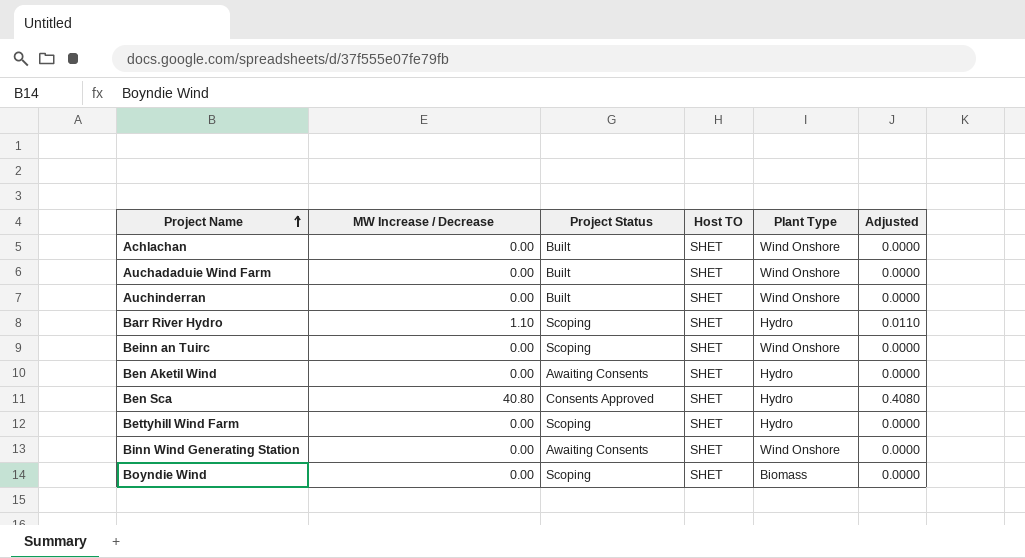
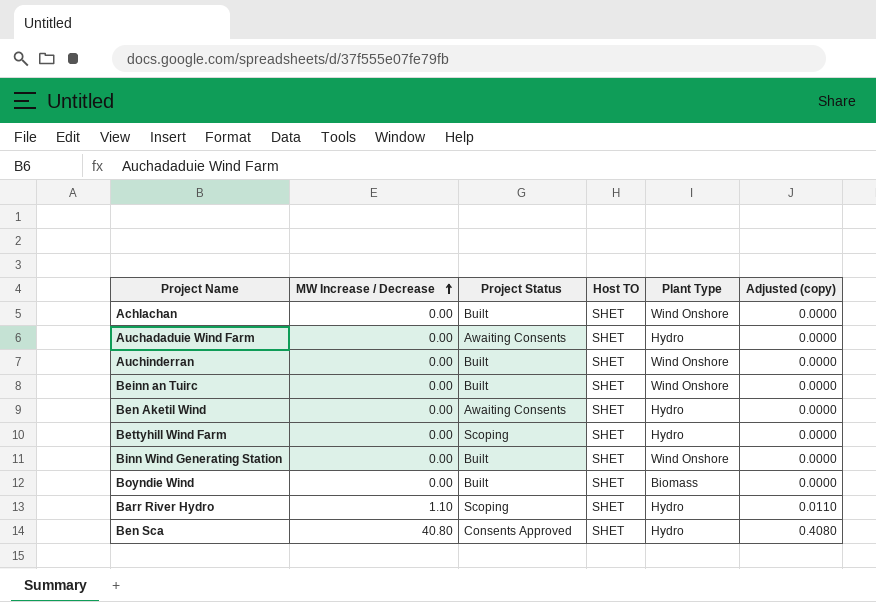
row order: Project Name ascending -> MW Increase / Decrease ascending
column name: Adjusted -> Adjusted (copy)
Auchadaduie Wind Farm | Project Status: Built -> Awaiting Consents
Auchadaduie Wind Farm | Plant Type: Wind Onshore -> Hydro
Beinn an Tuirc | Project Status: Scoping -> Built
Binn Wind Generating Station | Project Status: Awaiting Consents -> Built
Boyndie Wind | Project Status: Scoping -> Built

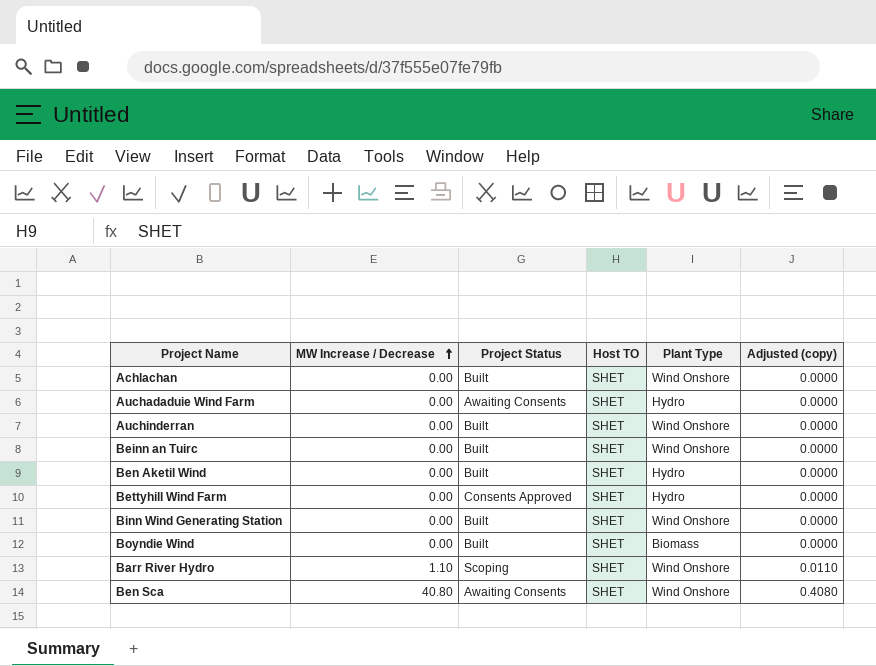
Ben Aketil Wind | Project Status: Awaiting Consents -> Built
Bettyhill Wind Farm | Project Status: Scoping -> Consents Approved
Barr River Hydro | Plant Type: Hydro -> Wind Onshore
Ben Sca | Project Status: Consents Approved -> Awaiting Consents
Ben Sca | Plant Type: Hydro -> Wind Onshore

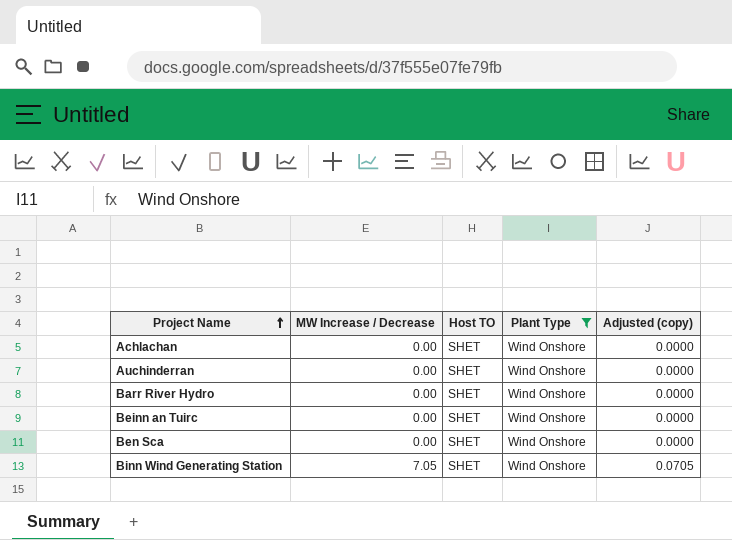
filter: none -> Plant Type = Wind Onshore
row order: MW Increase / Decrease ascending -> Project Name ascending
column Project Status | position: 3 -> none
Barr River Hydro | MW Increase / Decrease: 1.10 -> 0.00
Barr River Hydro | Adjusted (copy): 0.0110 -> 0.0000
Ben Sca | MW Increase / Decrease: 40.80 -> 0.00
Ben Sca | Adjusted (copy): 0.4080 -> 0.0000
Binn Wind Generating Station | MW Increase / Decrease: 0.00 -> 7.05
Binn Wind Generating Station | Adjusted (copy): 0.0000 -> 0.0705

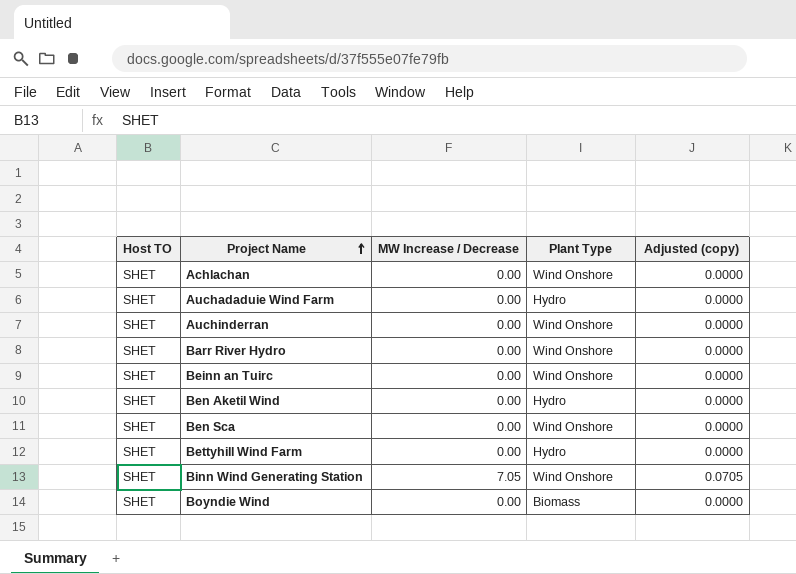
filter: Plant Type = Wind Onshore -> none
column Host TO | position: 3 -> 1

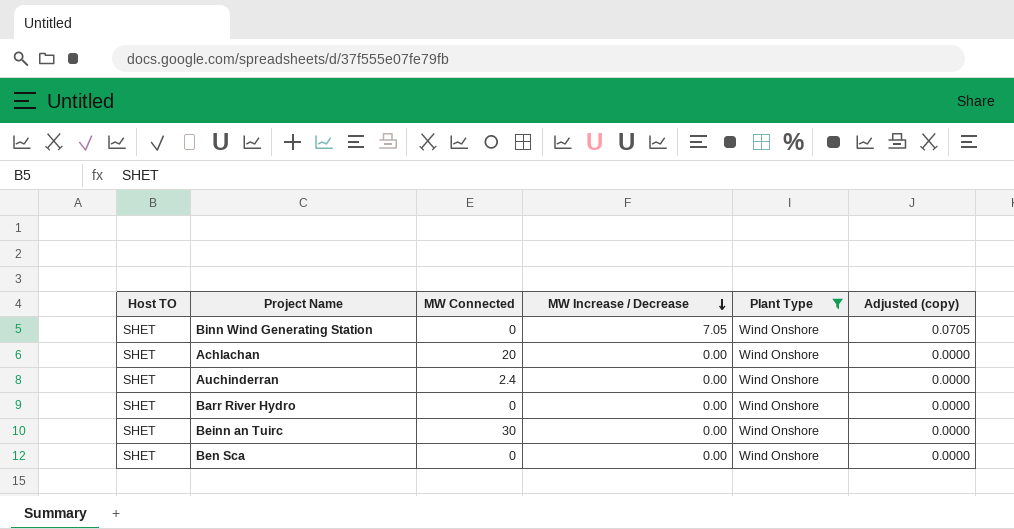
filter: none -> Plant Type = Wind Onshore
row order: Project Name ascending -> MW Increase / Decrease descending
column MW Connected | position: none -> 3

